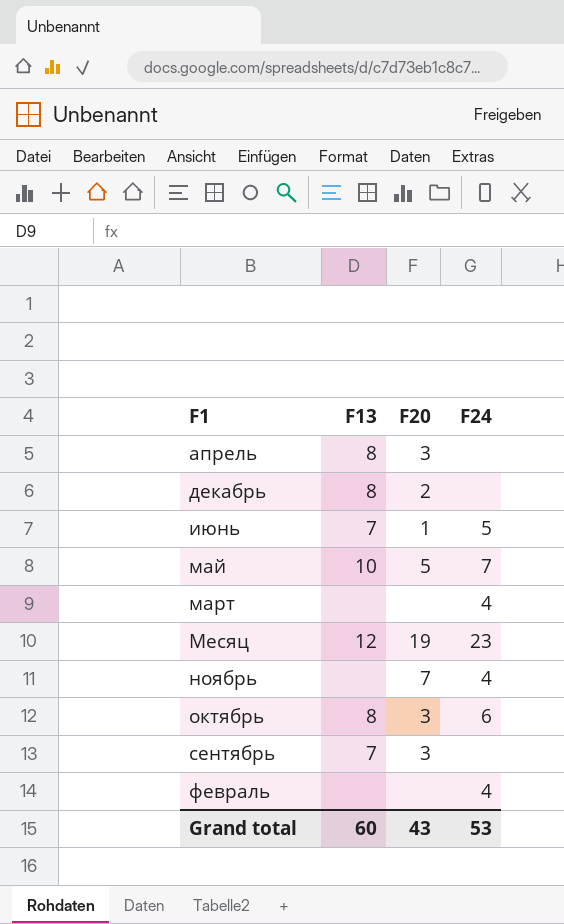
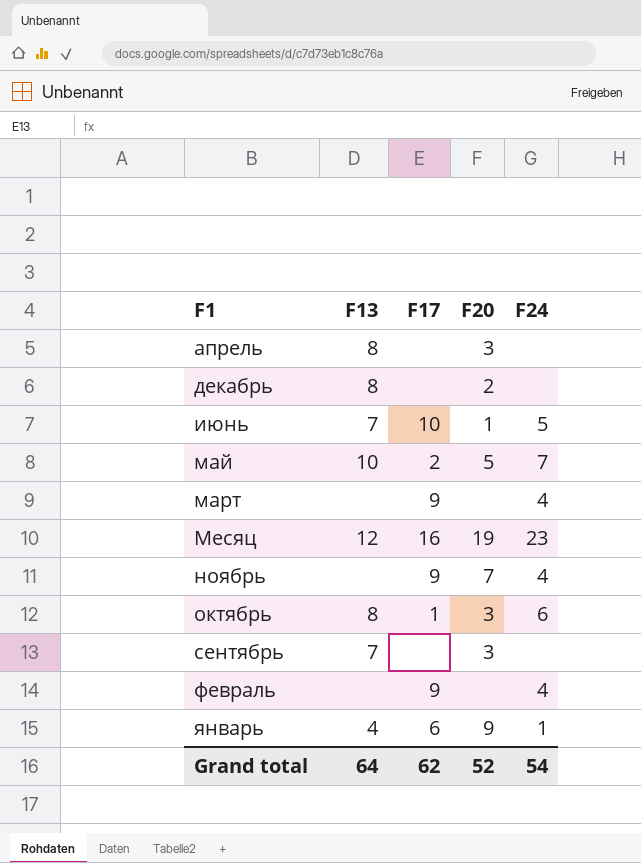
column F17 | position: none -> 3
row январь: none -> 4 | 6 | 9 | 1
Grand total | F13: 60 -> 64
Grand total | F20: 43 -> 52
Grand total | F24: 53 -> 54

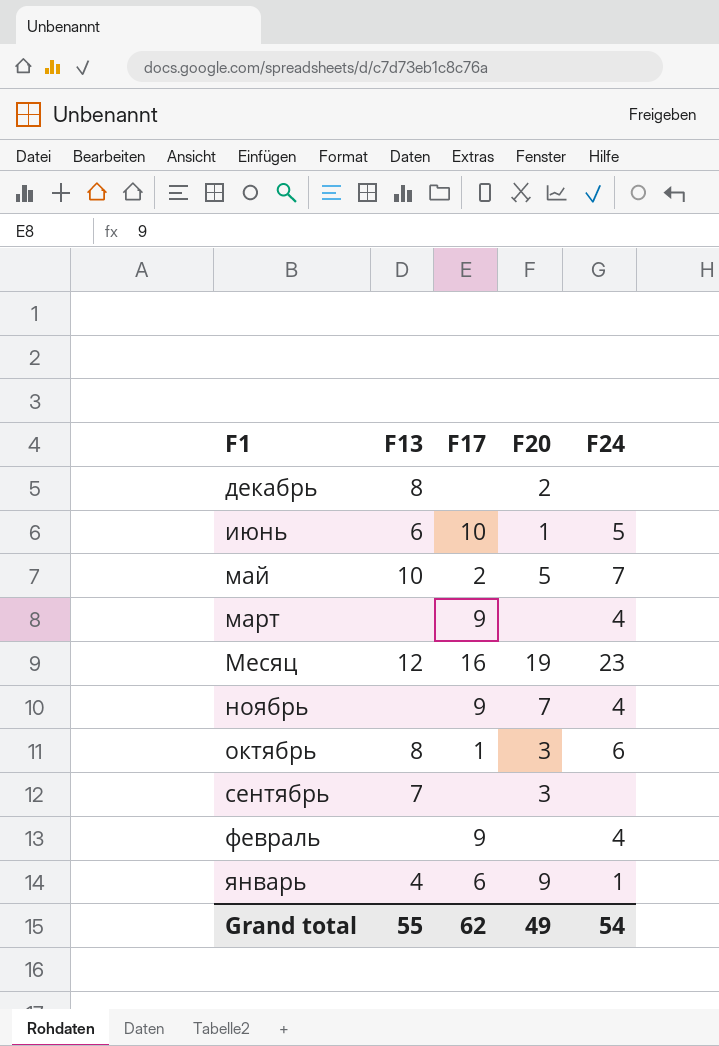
row апрель: 8 | none | 3 | none -> none
июнь | F13: 7 -> 6
Grand total | F13: 64 -> 55
Grand total | F20: 52 -> 49

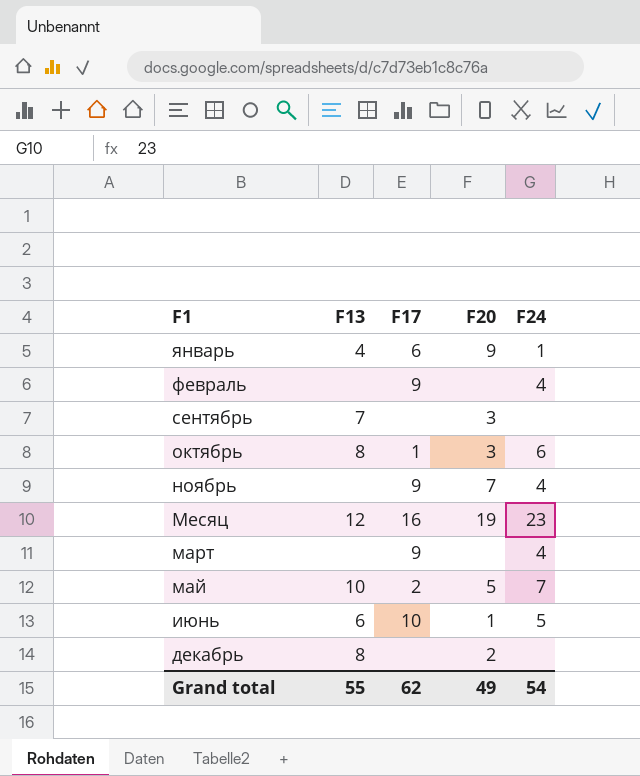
row order: F1 ascending -> F1 descending

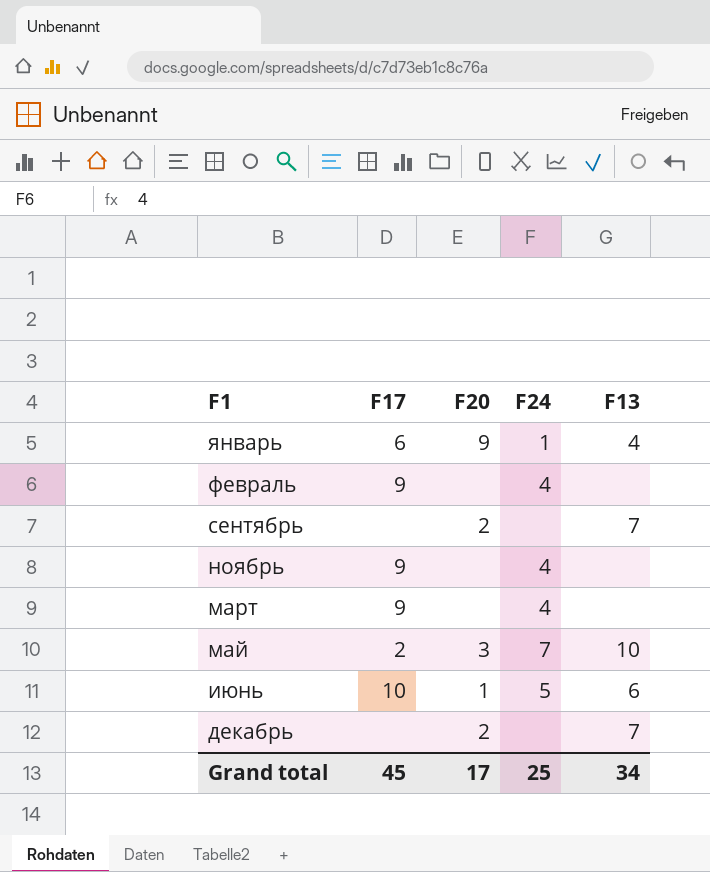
column F13 | position: 2 -> 5
row октябрь: 8 | 1 | 3 | 6 -> none
row Месяц: 12 | 16 | 19 | 23 -> none
сентябрь | F20: 3 -> 2
ноябрь | F20: 7 -> none
май | F20: 5 -> 3
декабрь | F13: 8 -> 7
Grand total | F17: 62 -> 45
Grand total | F20: 49 -> 17
Grand total | F24: 54 -> 25
Grand total | F13: 55 -> 34

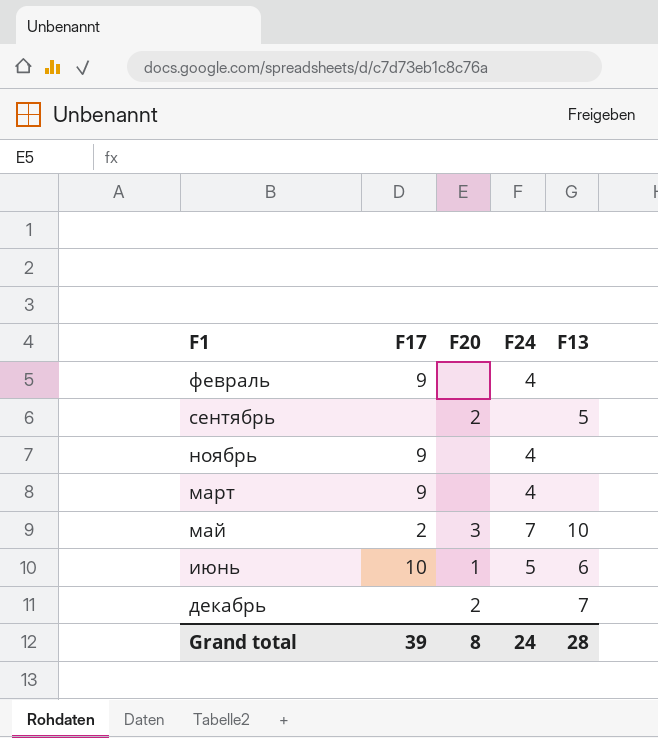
row январь: 6 | 9 | 1 | 4 -> none
сентябрь | F13: 7 -> 5
Grand total | F17: 45 -> 39
Grand total | F20: 17 -> 8
Grand total | F24: 25 -> 24
Grand total | F13: 34 -> 28

